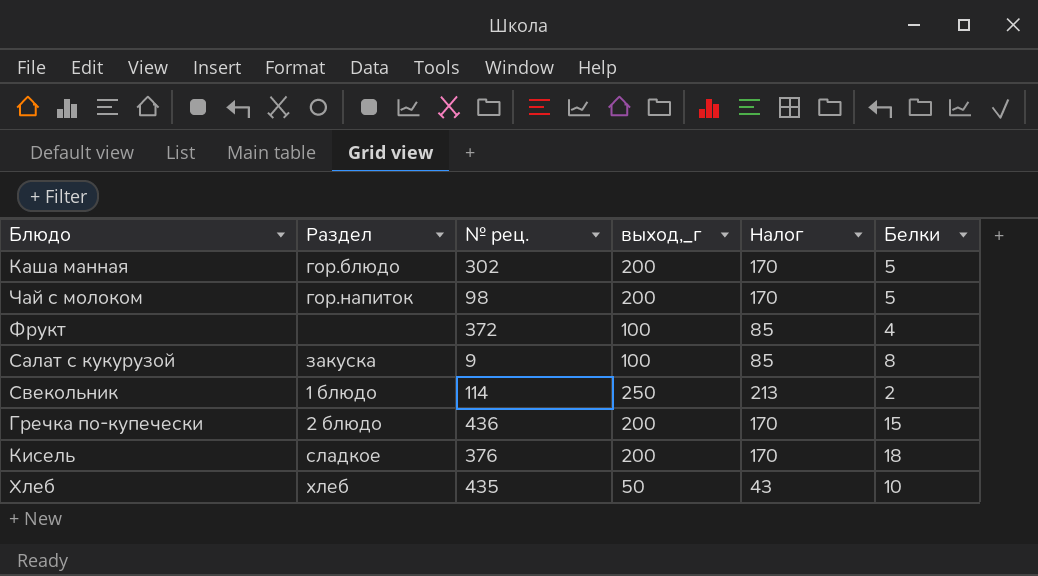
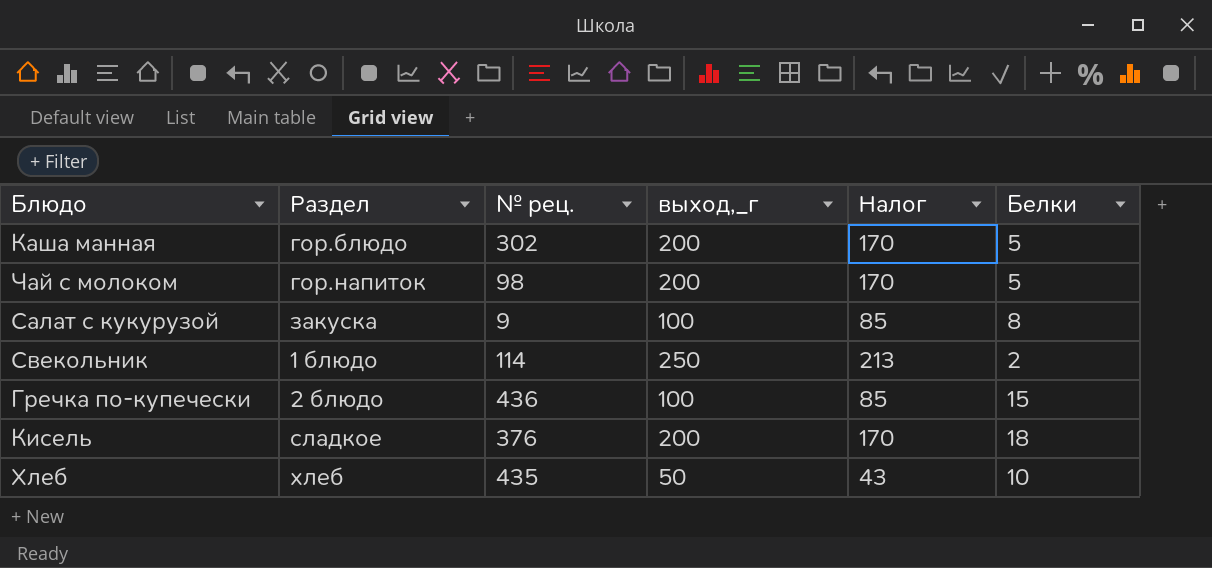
row Фрукт: none | 372 | 100 | 85 | 4 -> none
Гречка по-купечески | выход,_г: 200 -> 100
Гречка по-купечески | Налог: 170 -> 85

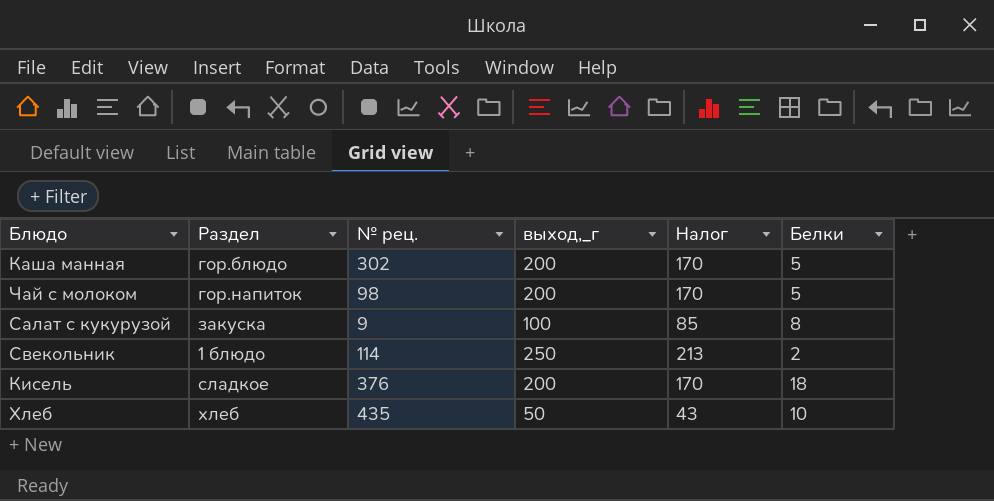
row Гречка по-купечески: 2 блюдо | 436 | 100 | 85 | 15 -> none

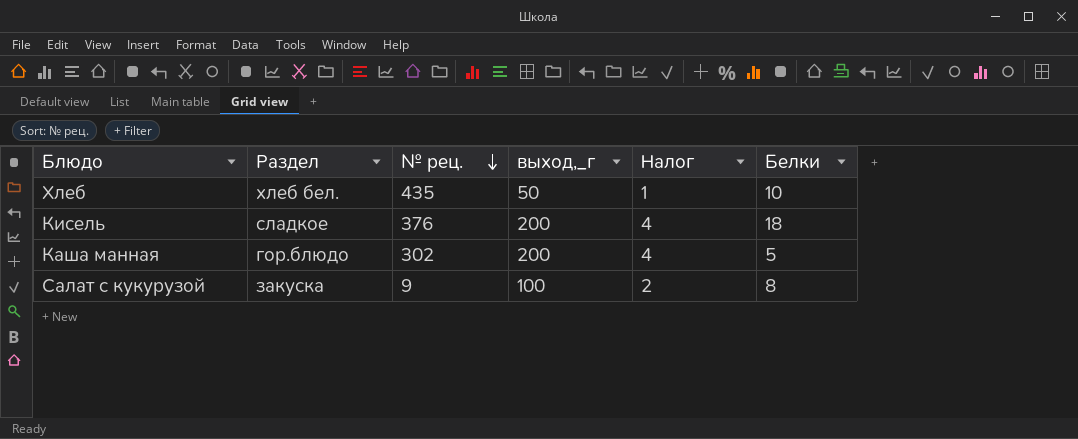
row order: none -> № рец. descending
column Налог | formula: [выход,_г] * 0,85 -> [выход,_г] * 0,02
row Чай с молоком: гор.напиток | 98 | 200 | 170 | 5 -> none
row Свекольник: 1 блюдо | 114 | 250 | 213 | 2 -> none
Хлеб | Раздел: хлеб -> хлеб бел.

